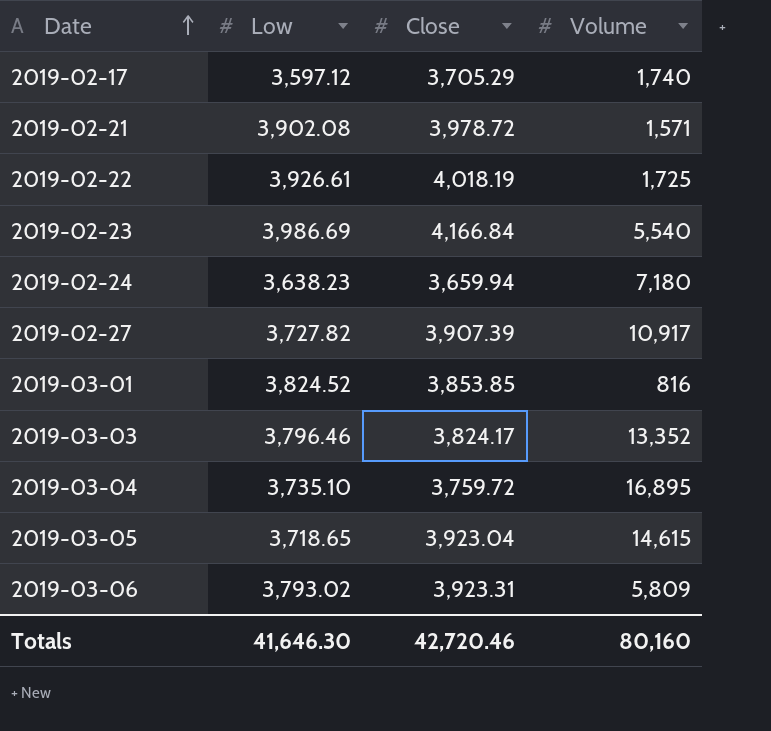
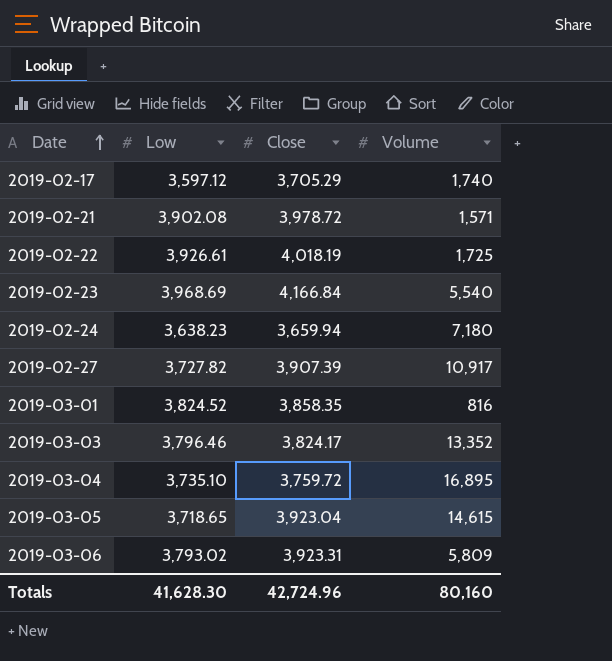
2019-02-23 | Low: 3,986.69 -> 3,968.69
2019-03-01 | Close: 3,853.85 -> 3,858.35
Totals | Low: 41,646.30 -> 41,628.30
Totals | Close: 42,720.46 -> 42,724.96

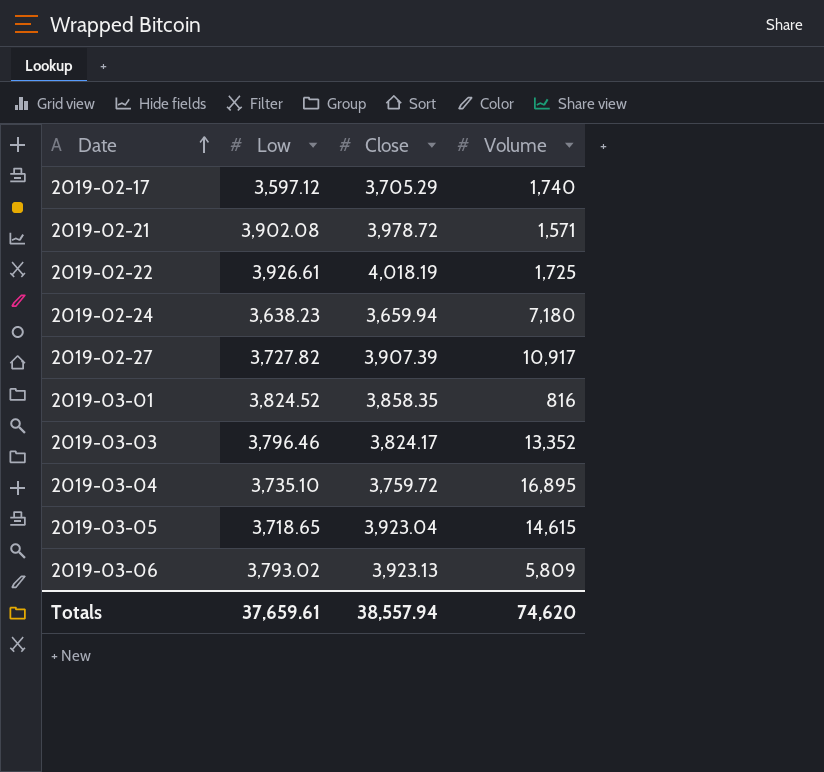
row 2019-02-23: 3,968.69 | 4,166.84 | 5,540 -> none
2019-03-06 | Close: 3,923.31 -> 3,923.13
Totals | Low: 41,628.30 -> 37,659.61
Totals | Close: 42,724.96 -> 38,557.94
Totals | Volume: 80,160 -> 74,620

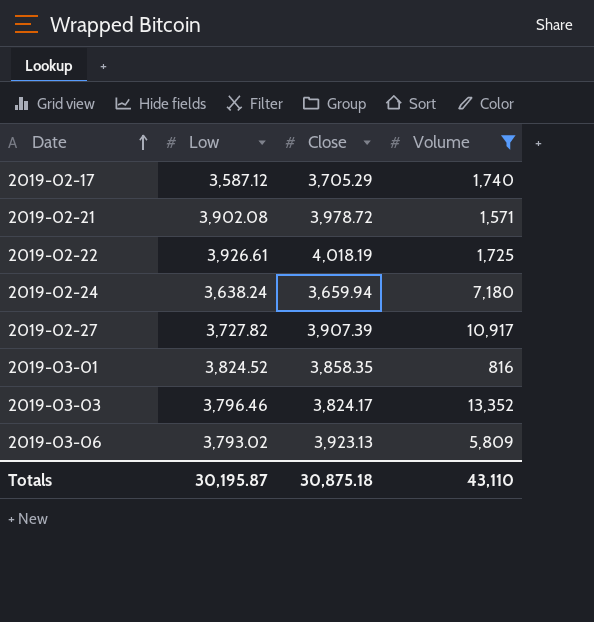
filter: none -> Volume <= 13,352
2019-02-17 | Low: 3,597.12 -> 3,587.12
2019-02-24 | Low: 3,638.23 -> 3,638.24
Totals | Low: 37,659.61 -> 30,195.87
Totals | Close: 38,557.94 -> 30,875.18
Totals | Volume: 74,620 -> 43,110

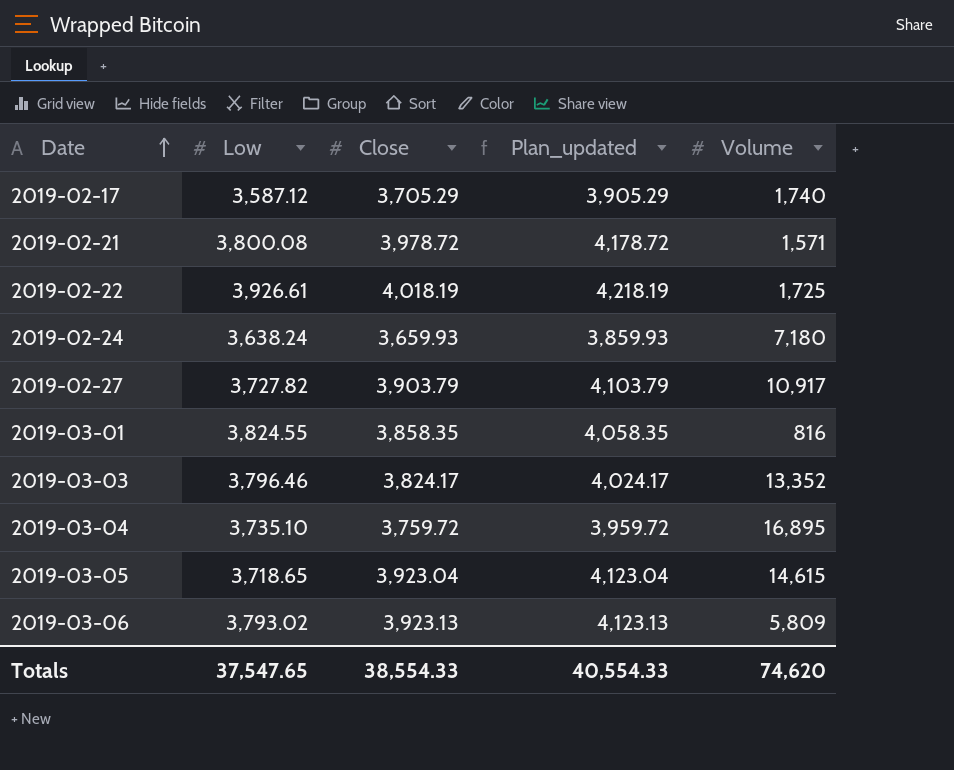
filter: Volume <= 13,352 -> none
column Plan_updated | formula: none -> [Close] + 200
2019-02-21 | Low: 3,902.08 -> 3,800.08
2019-02-24 | Close: 3,659.94 -> 3,659.93
2019-02-27 | Close: 3,907.39 -> 3,903.79
2019-03-01 | Low: 3,824.52 -> 3,824.55
Totals | Low: 30,195.87 -> 37,547.65
Totals | Close: 30,875.18 -> 38,554.33
Totals | Volume: 43,110 -> 74,620

